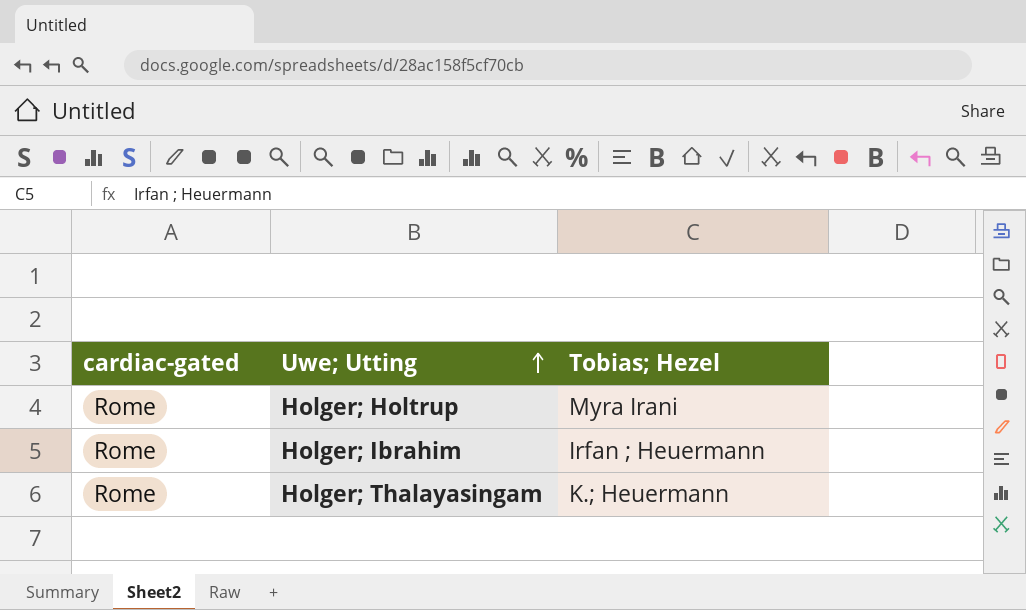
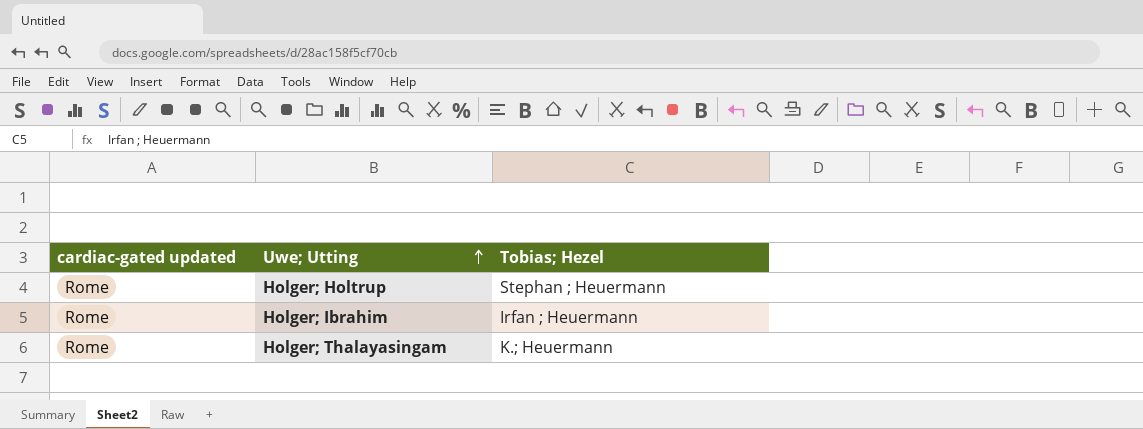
column name: cardiac-gated -> cardiac-gated updated
Holger; Holtrup | Tobias; Hezel: Myra Irani -> Stephan ; Heuermann

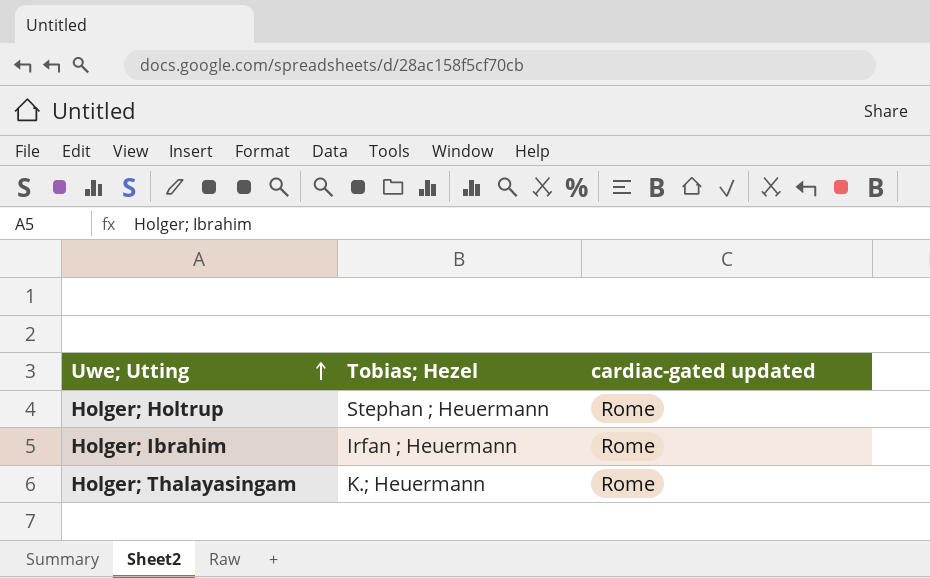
column cardiac-gated updated | position: 1 -> 3

